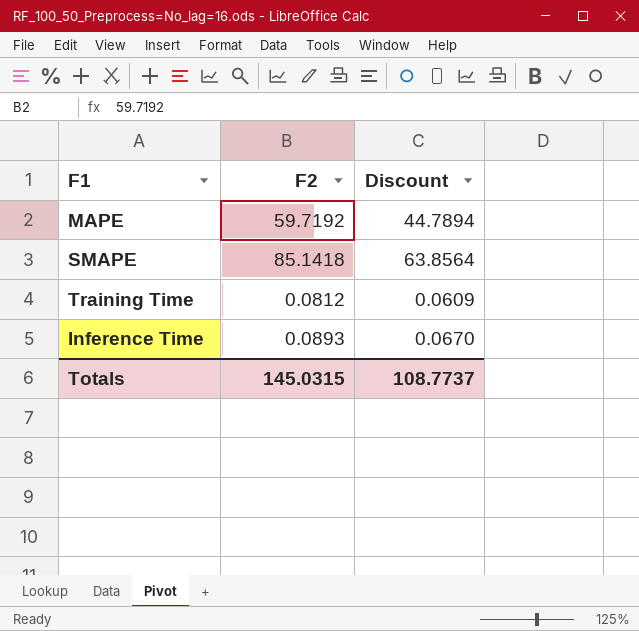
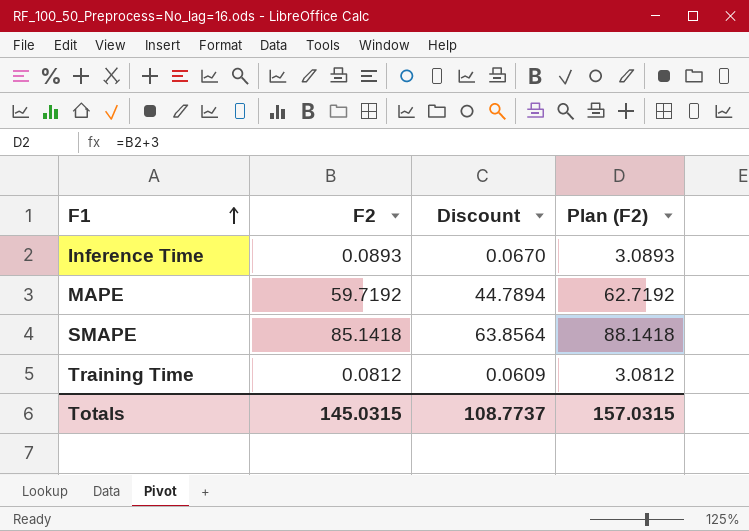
row order: none -> F1 ascending
column Plan (F2) | formula: none -> [F2] + 3

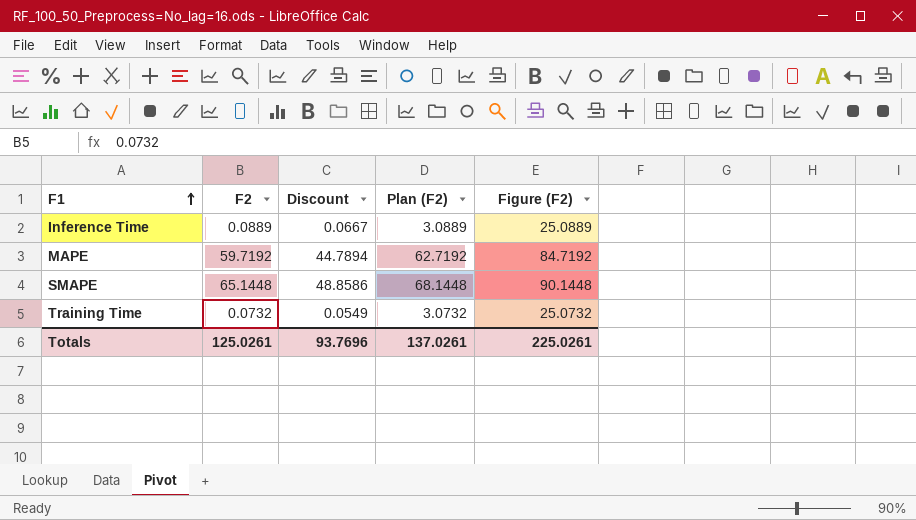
column Figure (F2) | formula: none -> [F2] + 25
Inference Time | F2: 0.0893 -> 0.0889
Inference Time | Discount: 0.0670 -> 0.0667
Inference Time | Plan (F2): 3.0893 -> 3.0889
SMAPE | F2: 85.1418 -> 65.1448
SMAPE | Discount: 63.8564 -> 48.8586
SMAPE | Plan (F2): 88.1418 -> 68.1448
Training Time | F2: 0.0812 -> 0.0732
Training Time | Discount: 0.0609 -> 0.0549
Training Time | Plan (F2): 3.0812 -> 3.0732
Totals | F2: 145.0315 -> 125.0261
Totals | Discount: 108.7737 -> 93.7696
Totals | Plan (F2): 157.0315 -> 137.0261

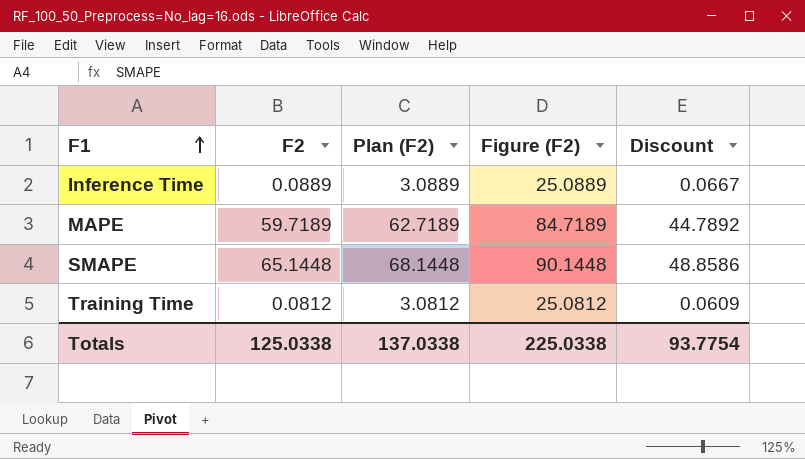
column Discount | position: 3 -> 5
MAPE | F2: 59.7192 -> 59.7189
MAPE | Plan (F2): 62.7192 -> 62.7189
MAPE | Figure (F2): 84.7192 -> 84.7189
MAPE | Discount: 44.7894 -> 44.7892
Training Time | F2: 0.0732 -> 0.0812
Training Time | Plan (F2): 3.0732 -> 3.0812
Training Time | Figure (F2): 25.0732 -> 25.0812
Training Time | Discount: 0.0549 -> 0.0609
Totals | F2: 125.0261 -> 125.0338
Totals | Plan (F2): 137.0261 -> 137.0338
Totals | Figure (F2): 225.0261 -> 225.0338
Totals | Discount: 93.7696 -> 93.7754

